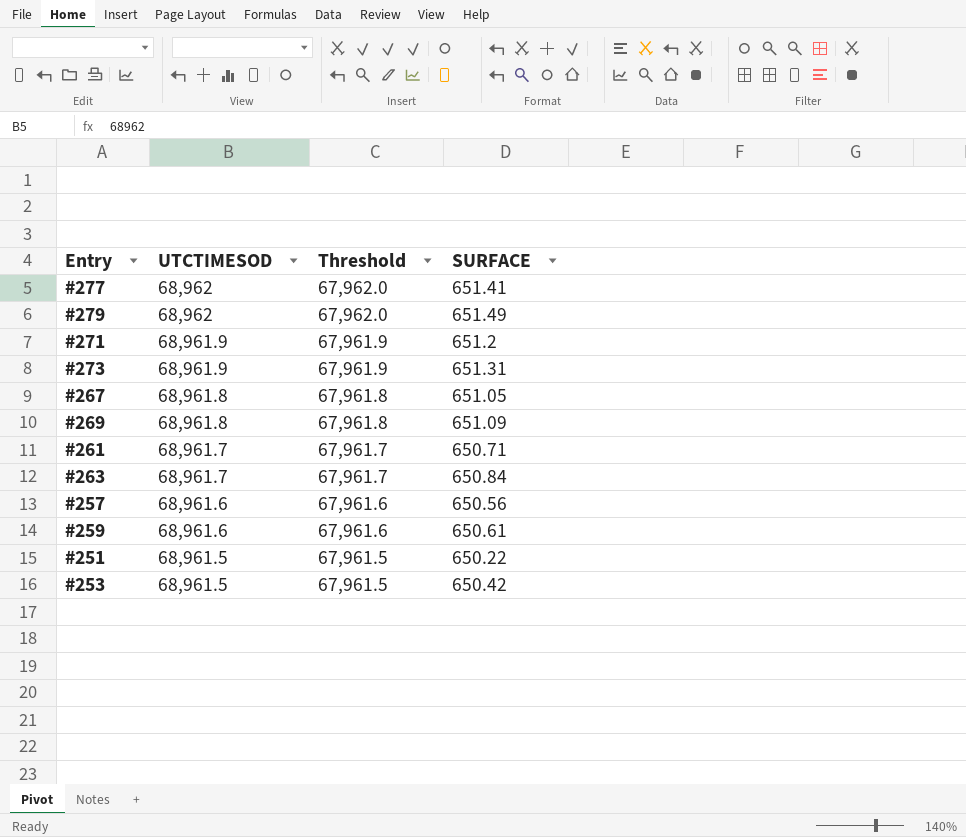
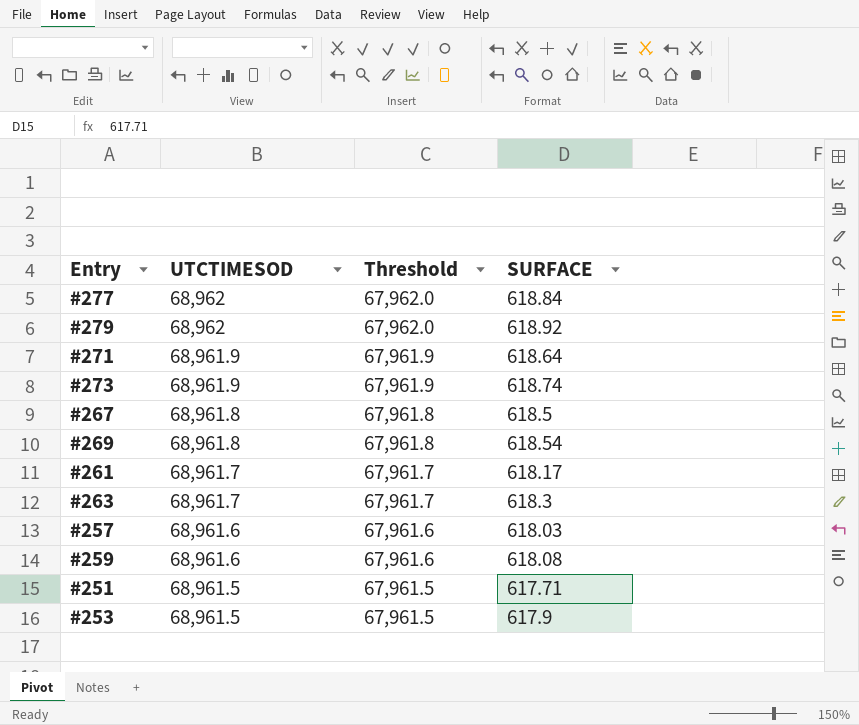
#277 | SURFACE: 651.41 -> 618.84
#279 | SURFACE: 651.49 -> 618.92
#271 | SURFACE: 651.2 -> 618.64
#273 | SURFACE: 651.31 -> 618.74
#267 | SURFACE: 651.05 -> 618.5
#269 | SURFACE: 651.09 -> 618.54
#261 | SURFACE: 650.71 -> 618.17
#263 | SURFACE: 650.84 -> 618.3
#257 | SURFACE: 650.56 -> 618.03
#259 | SURFACE: 650.61 -> 618.08
#251 | SURFACE: 650.22 -> 617.71
#253 | SURFACE: 650.42 -> 617.9

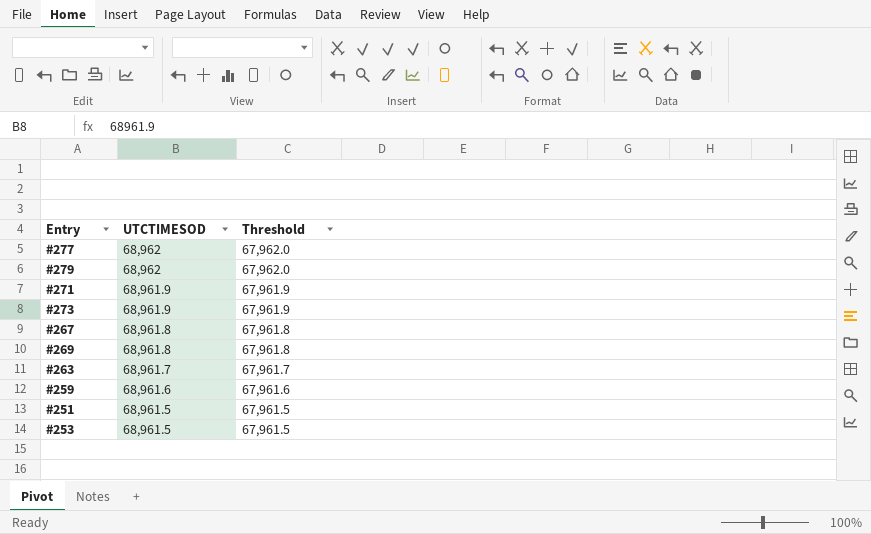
column SURFACE | position: 4 -> none
row #261: 68,961.7 | 67,961.7 | 618.17 -> none
row #257: 68,961.6 | 67,961.6 | 618.03 -> none

